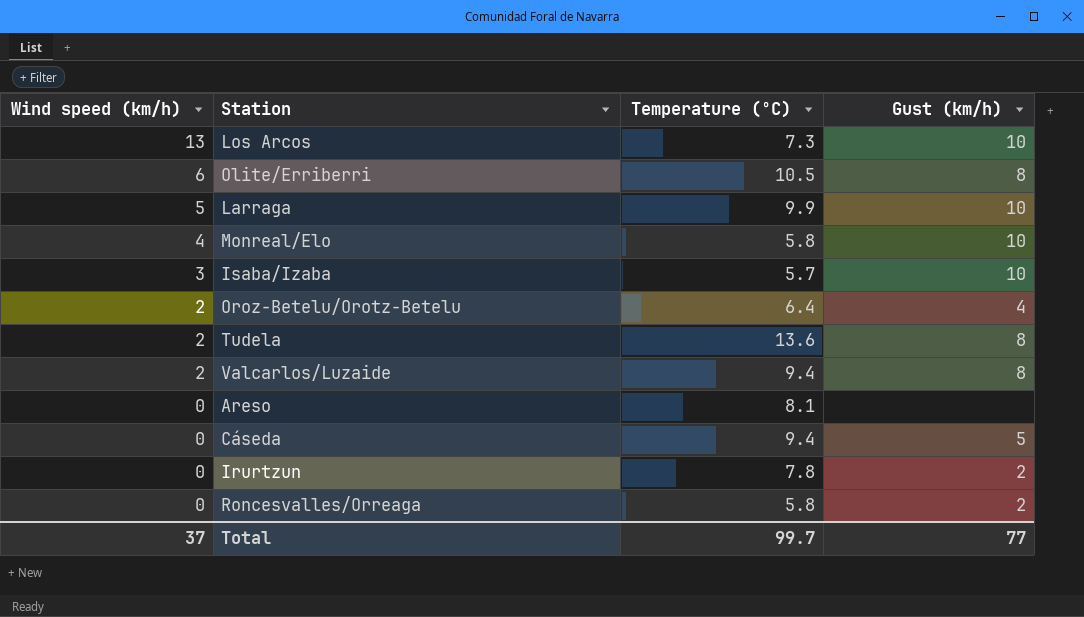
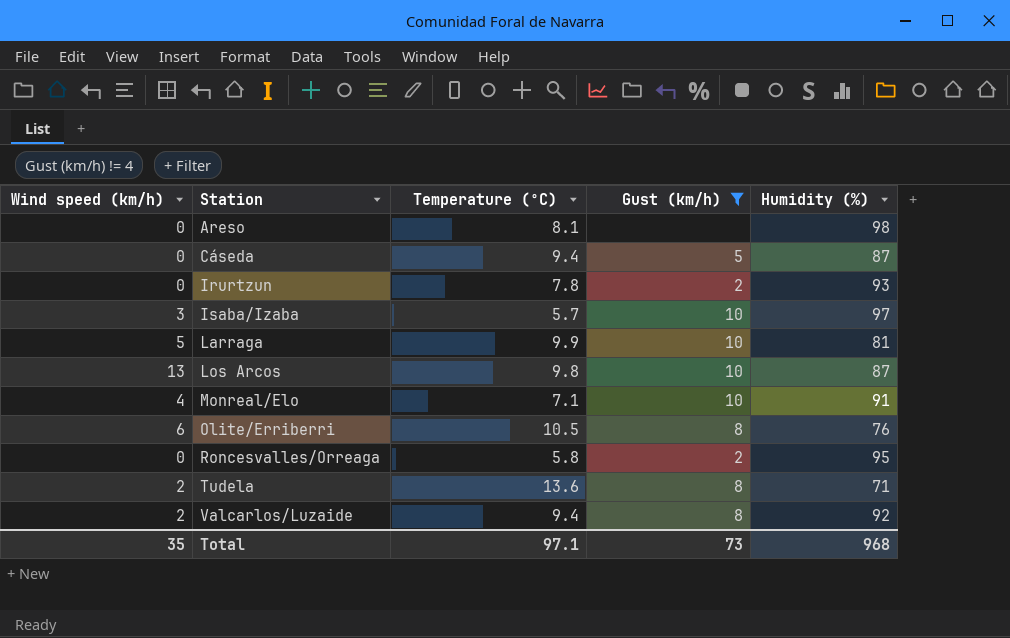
filter: none -> Gust (km/h) != 4
row order: Wind speed (km/h) descending -> Station ascending
column Humidity (%) | position: none -> 5
Los Arcos | Temperature (ºC): 7.3 -> 9.8
Monreal/Elo | Temperature (ºC): 5.8 -> 7.1
Total | Wind speed (km/h): 37 -> 35
Total | Temperature (ºC): 99.7 -> 97.1
Total | Gust (km/h): 77 -> 73

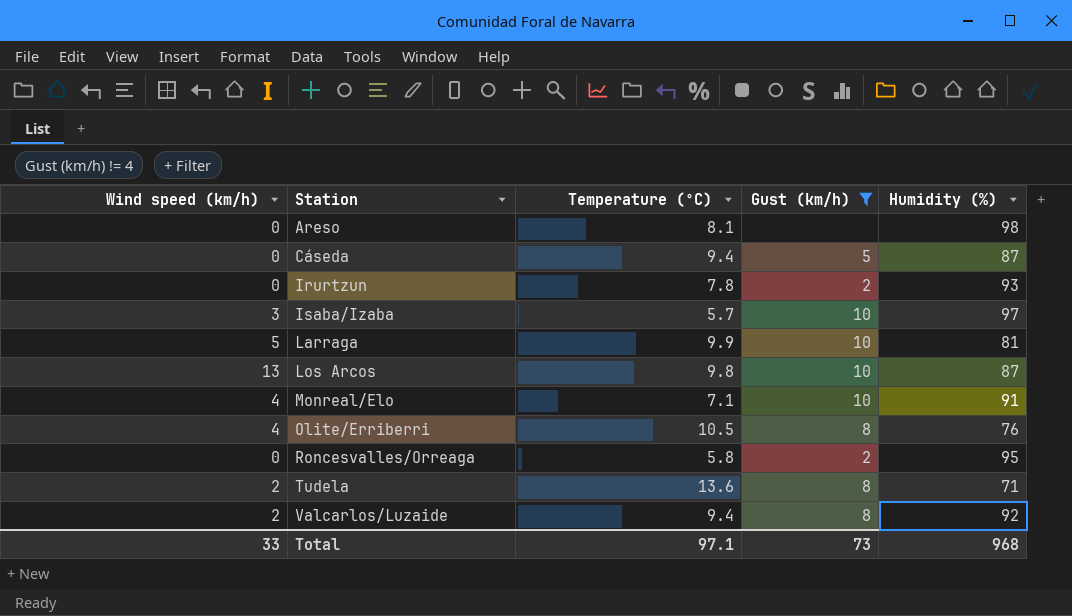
Olite/Erriberri | Wind speed (km/h): 6 -> 4
Total | Wind speed (km/h): 35 -> 33

